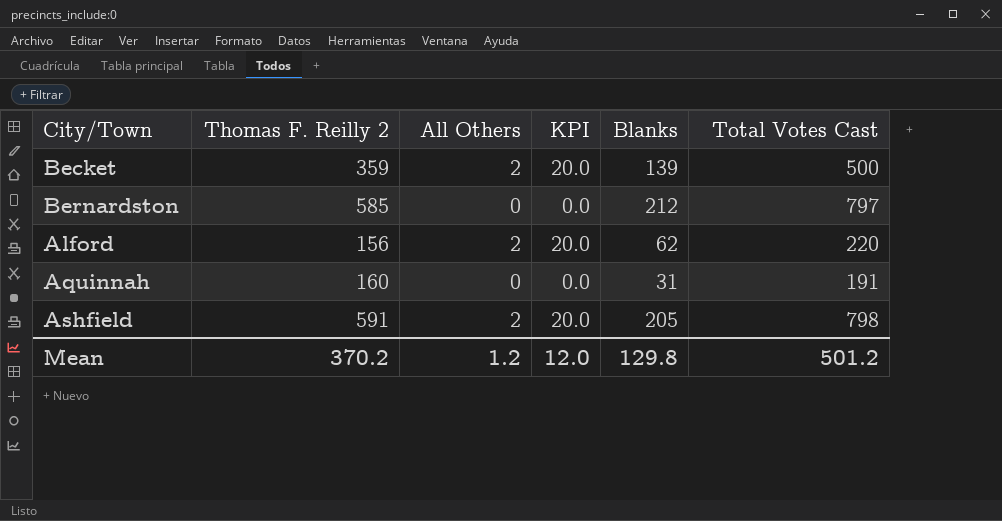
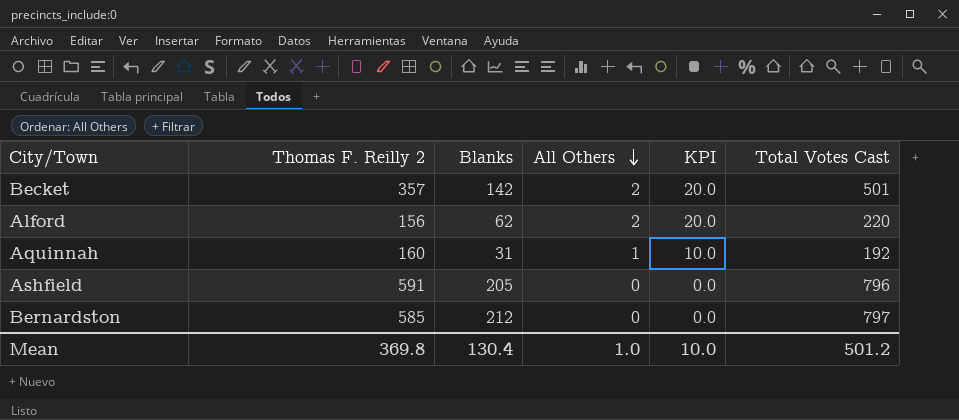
row order: none -> All Others descending
column Blanks | position: 5 -> 3
Becket | Thomas F. Reilly 2: 359 -> 357
Becket | Blanks: 139 -> 142
Becket | Total Votes Cast: 500 -> 501
Aquinnah | All Others: 0 -> 1
Aquinnah | KPI: 0.0 -> 10.0
Aquinnah | Total Votes Cast: 191 -> 192
Ashfield | All Others: 2 -> 0
Ashfield | KPI: 20.0 -> 0.0
Ashfield | Total Votes Cast: 798 -> 796
Mean | Thomas F. Reilly 2: 370.2 -> 369.8
Mean | Blanks: 129.8 -> 130.4
Mean | All Others: 1.2 -> 1.0
Mean | KPI: 12.0 -> 10.0

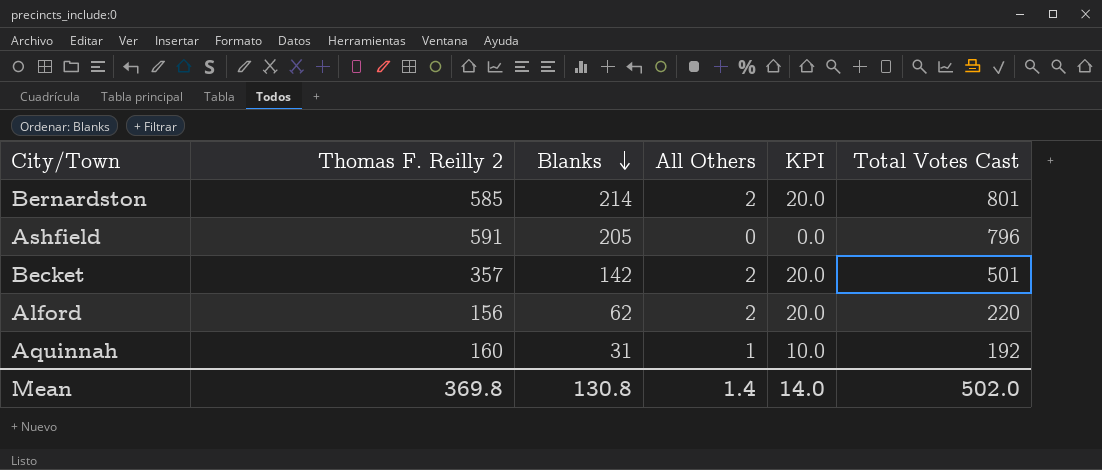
row order: All Others descending -> Blanks descending
Bernardston | Blanks: 212 -> 214
Bernardston | All Others: 0 -> 2
Bernardston | KPI: 0.0 -> 20.0
Bernardston | Total Votes Cast: 797 -> 801
Mean | Blanks: 130.4 -> 130.8
Mean | All Others: 1.0 -> 1.4
Mean | KPI: 10.0 -> 14.0
Mean | Total Votes Cast: 501.2 -> 502.0

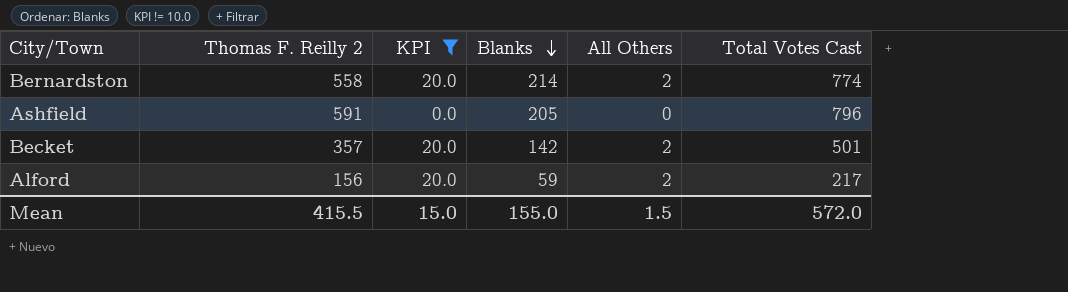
filter: none -> KPI != 10.0
column KPI | position: 5 -> 3
Bernardston | Thomas F. Reilly 2: 585 -> 558
Bernardston | Total Votes Cast: 801 -> 774
Alford | Blanks: 62 -> 59
Alford | Total Votes Cast: 220 -> 217
Mean | Thomas F. Reilly 2: 369.8 -> 415.5
Mean | KPI: 14.0 -> 15.0
Mean | Blanks: 130.8 -> 155.0
Mean | All Others: 1.4 -> 1.5
Mean | Total Votes Cast: 502.0 -> 572.0

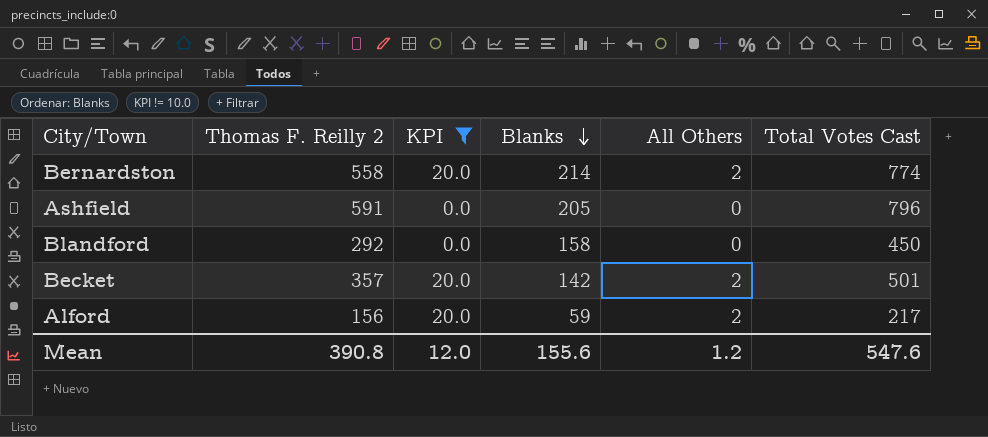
row Blandford: none -> 292 | 0.0 | 158 | 0 | 450
Mean | Thomas F. Reilly 2: 415.5 -> 390.8
Mean | KPI: 15.0 -> 12.0
Mean | Blanks: 155.0 -> 155.6
Mean | All Others: 1.5 -> 1.2
Mean | Total Votes Cast: 572.0 -> 547.6

